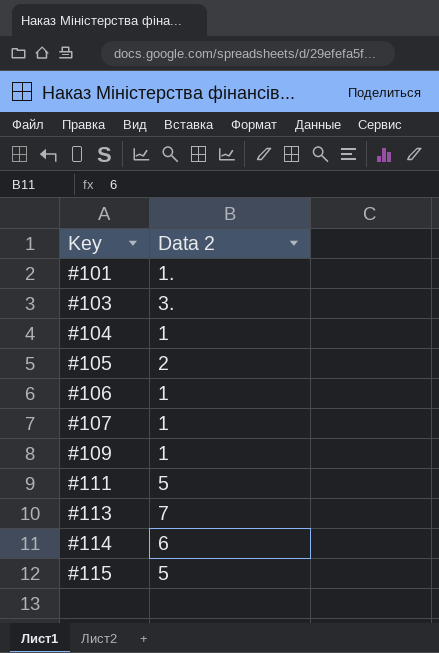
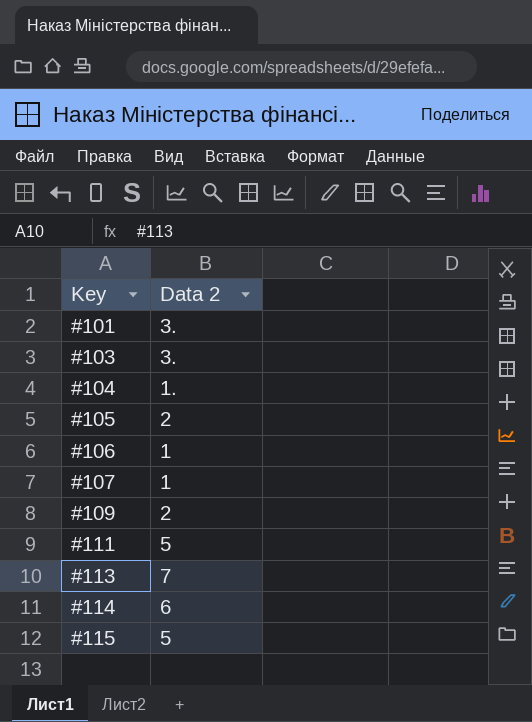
#101 | Data 2: 1. -> 3.
#104 | Data 2: 1 -> 1.
#109 | Data 2: 1 -> 2

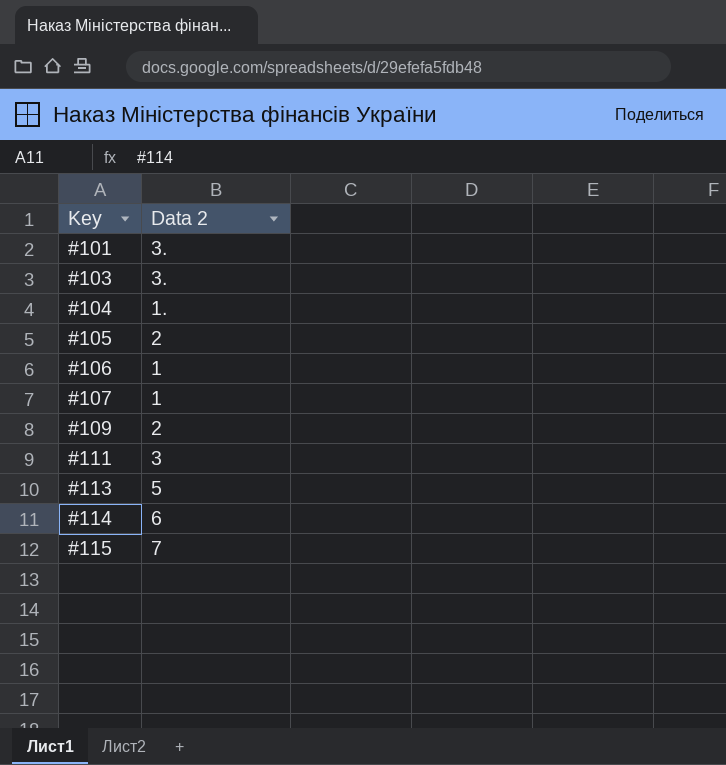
#111 | Data 2: 5 -> 3
#113 | Data 2: 7 -> 5
#115 | Data 2: 5 -> 7

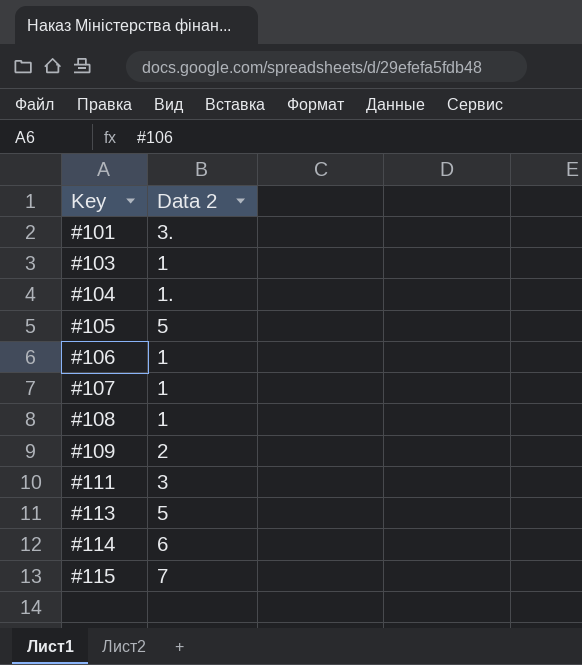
#103 | Data 2: 3. -> 1
#105 | Data 2: 2 -> 5
row #108: none -> 1

